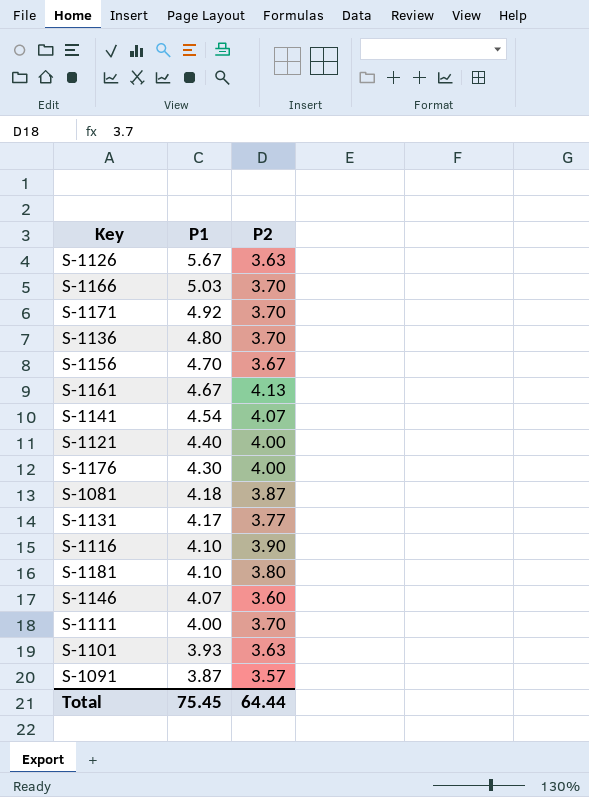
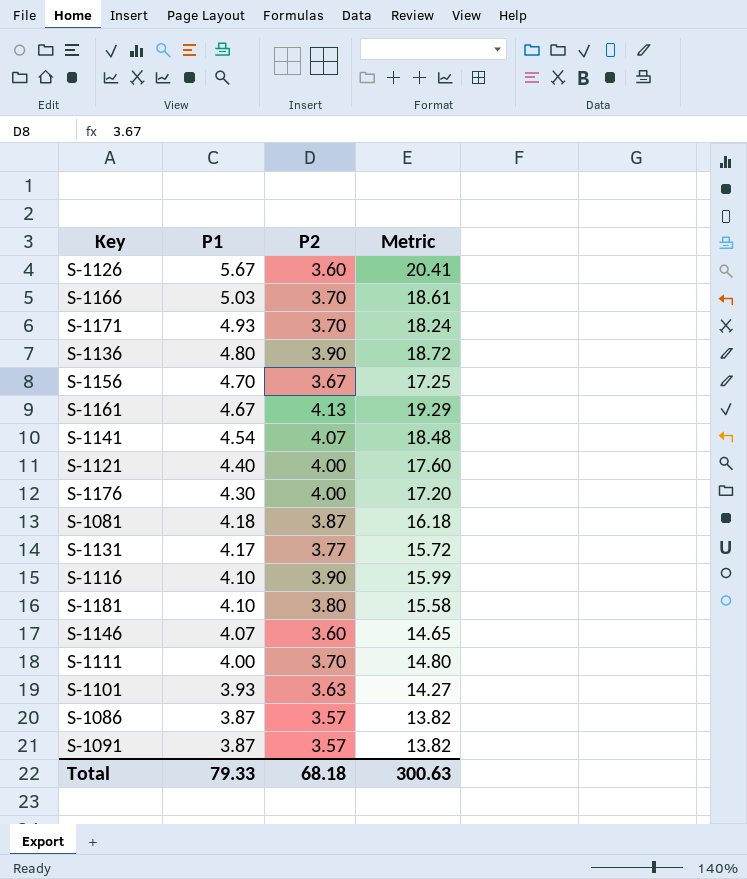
column Metric | formula: none -> [P1] * [P2]
S-1126 | P2: 3.63 -> 3.60
S-1171 | P1: 4.92 -> 4.93
S-1136 | P2: 3.70 -> 3.90
row S-1086: none -> 3.87 | 3.57 | 13.82
Total | P1: 75.45 -> 79.33
Total | P2: 64.44 -> 68.18

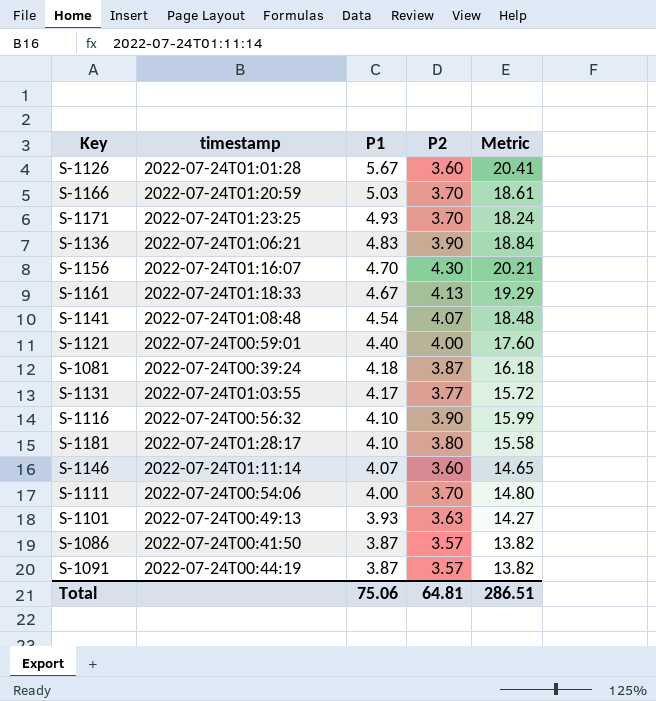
column timestamp | position: none -> 2
row S-1176: 4.30 | 4.00 | 17.20 -> none
S-1136 | P1: 4.80 -> 4.83
S-1136 | Metric: 18.72 -> 18.84
S-1156 | P2: 3.67 -> 4.30
S-1156 | Metric: 17.25 -> 20.21
Total | P1: 79.33 -> 75.06
Total | P2: 68.18 -> 64.81
Total | Metric: 300.63 -> 286.51

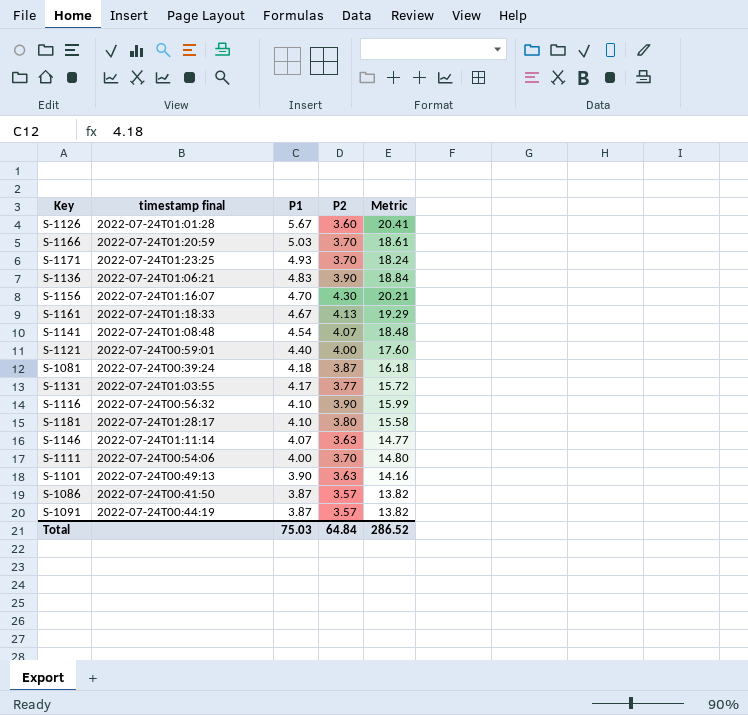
column name: timestamp -> timestamp final
S-1146 | P2: 3.60 -> 3.63
S-1146 | Metric: 14.65 -> 14.77
S-1101 | P1: 3.93 -> 3.90
S-1101 | Metric: 14.27 -> 14.16
Total | P1: 75.06 -> 75.03
Total | P2: 64.81 -> 64.84
Total | Metric: 286.51 -> 286.52

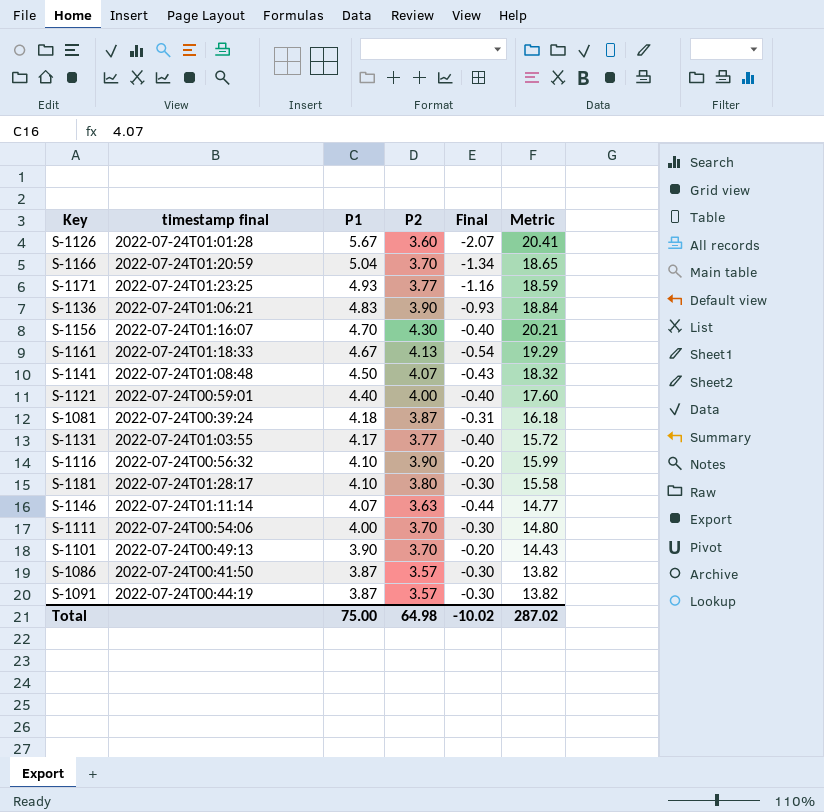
column Final | formula: none -> [P2] - [P1]
S-1166 | P1: 5.03 -> 5.04
S-1166 | Metric: 18.61 -> 18.65
S-1171 | P2: 3.70 -> 3.77
S-1171 | Metric: 18.24 -> 18.59
S-1141 | P1: 4.54 -> 4.50
S-1141 | Metric: 18.48 -> 18.32
S-1101 | P2: 3.63 -> 3.70
S-1101 | Metric: 14.16 -> 14.43
Total | P1: 75.03 -> 75.00
Total | P2: 64.84 -> 64.98
Total | Metric: 286.52 -> 287.02

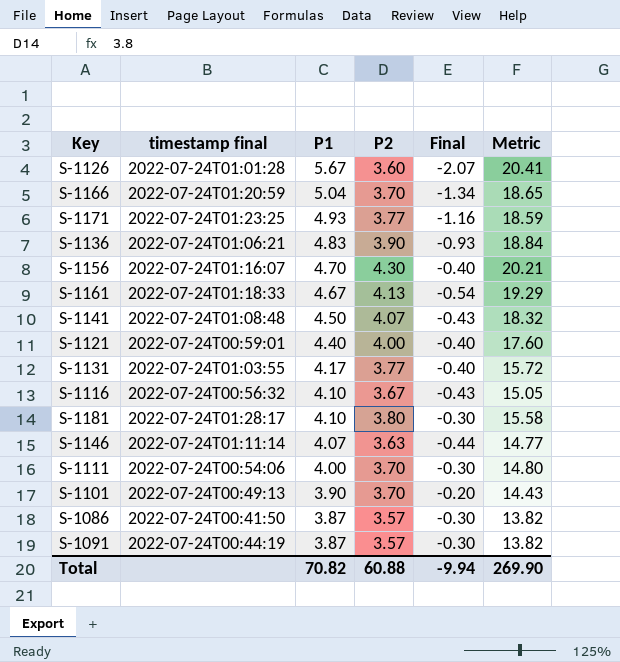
row S-1081: 2022-07-24T00:39:24 | 4.18 | 3.87 | -0.31 | 16.18 -> none
S-1116 | P2: 3.90 -> 3.67
S-1116 | Final: -0.20 -> -0.43
S-1116 | Metric: 15.99 -> 15.05
Total | P1: 75.00 -> 70.82
Total | P2: 64.98 -> 60.88
Total | Final: -10.02 -> -9.94
Total | Metric: 287.02 -> 269.90

